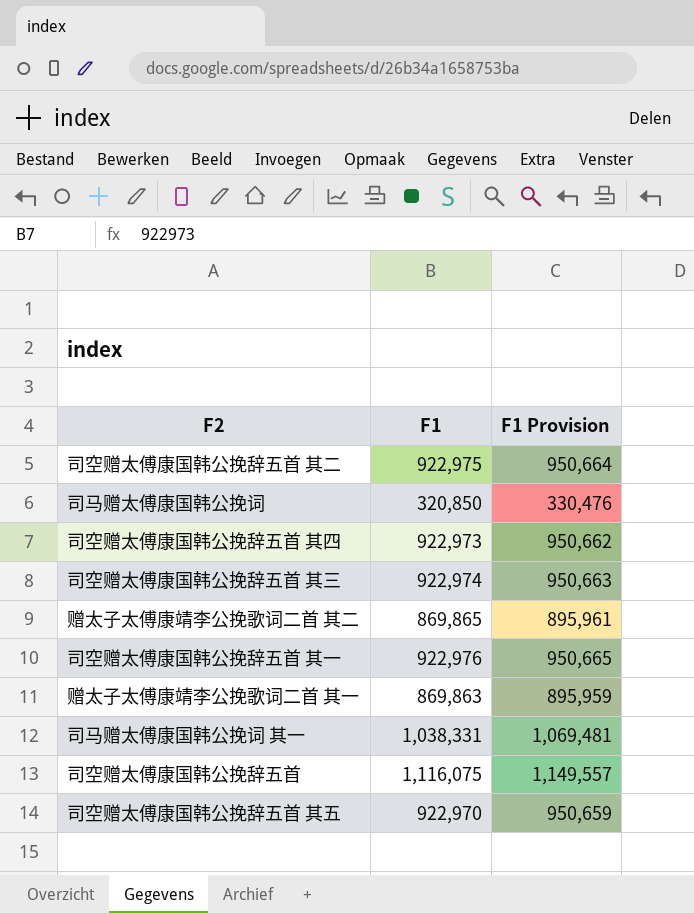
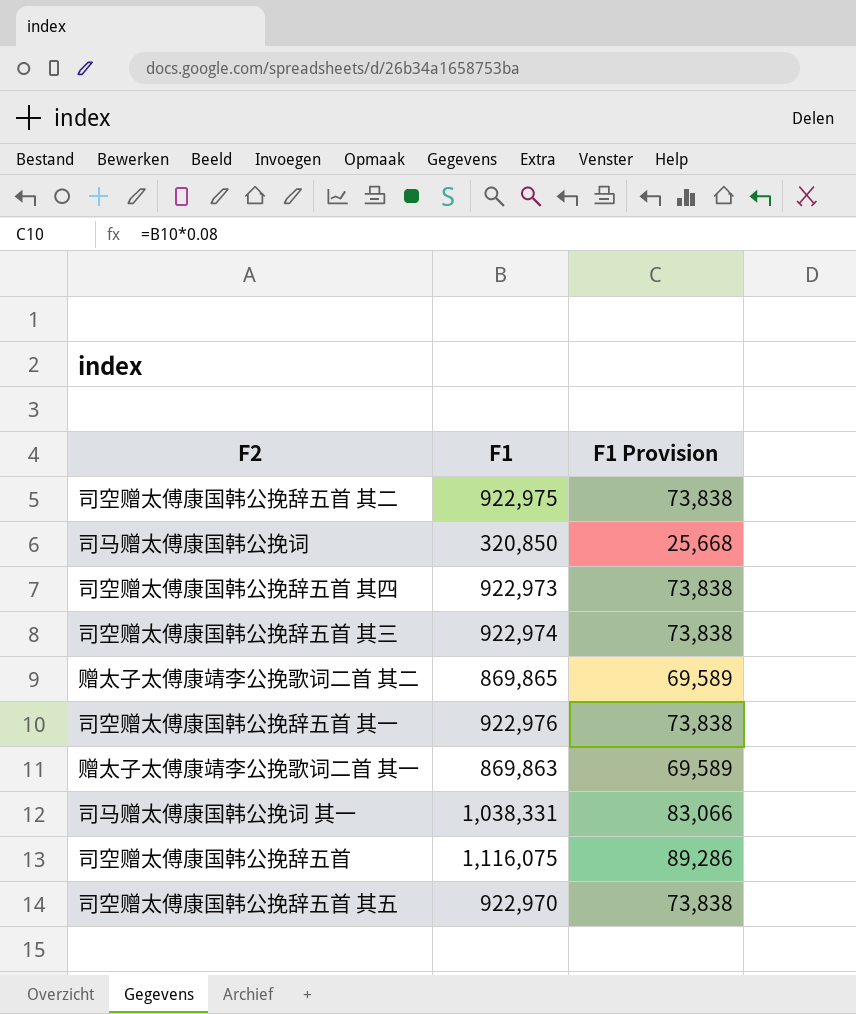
column F1 Provision | formula: [F1] * 1.03 -> [F1] * 0.08

